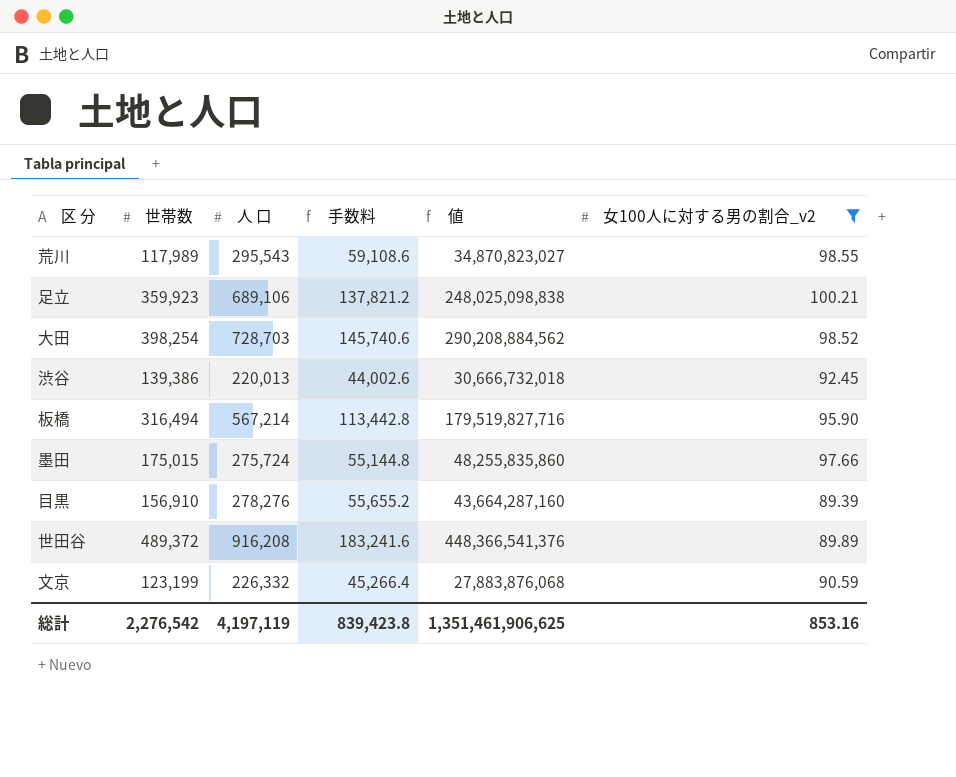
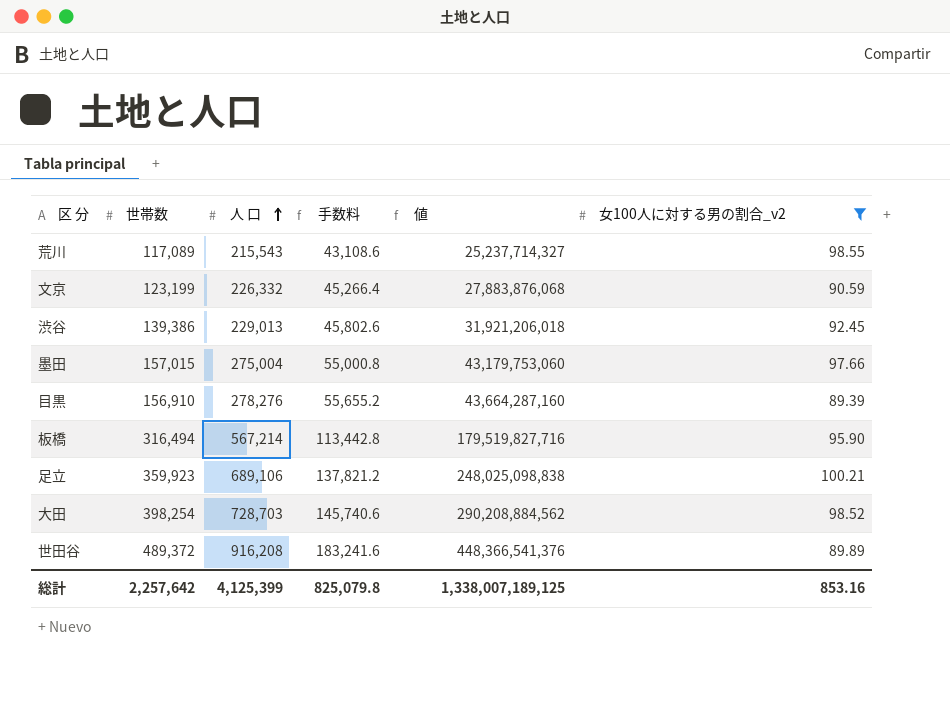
row order: none -> 人 口 ascending
荒川 | 世帯数: 117,989 -> 117,089
荒川 | 人 口: 295,543 -> 215,543
荒川 | 手数料: 59,108.6 -> 43,108.6
荒川 | 値: 34,870,823,027 -> 25,237,714,327
渋谷 | 人 口: 220,013 -> 229,013
渋谷 | 手数料: 44,002.6 -> 45,802.6
渋谷 | 値: 30,666,732,018 -> 31,921,206,018
墨田 | 世帯数: 175,015 -> 157,015
墨田 | 人 口: 275,724 -> 275,004
墨田 | 手数料: 55,144.8 -> 55,000.8
墨田 | 値: 48,255,835,860 -> 43,179,753,060
総計 | 世帯数: 2,276,542 -> 2,257,642
総計 | 人 口: 4,197,119 -> 4,125,399
総計 | 手数料: 839,423.8 -> 825,079.8
総計 | 値: 1,351,461,906,625 -> 1,338,007,189,125

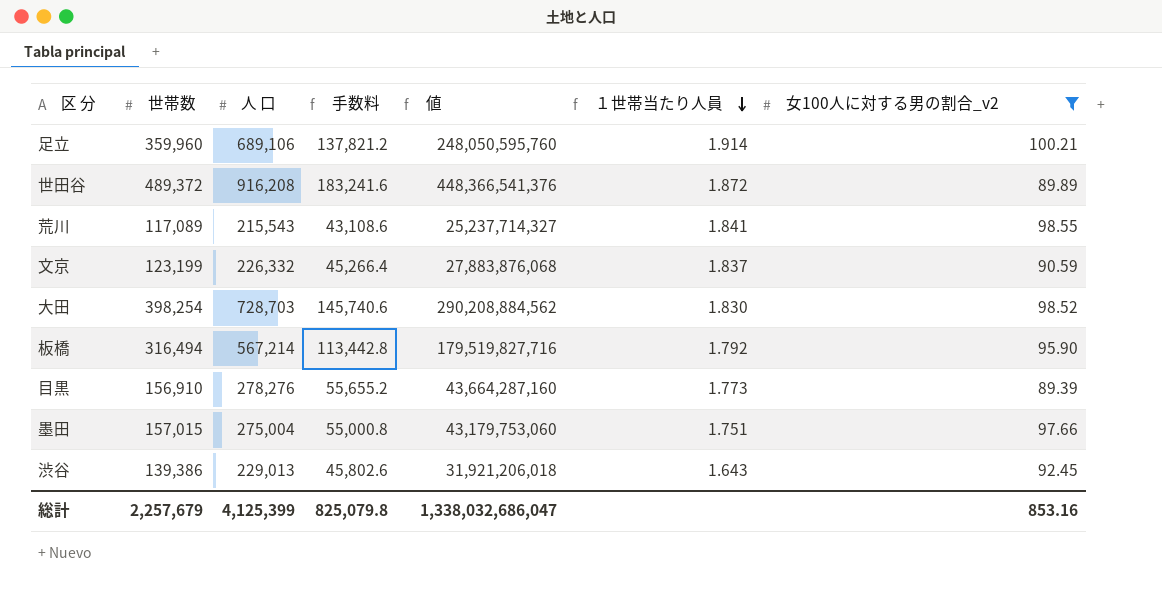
row order: 人 口 ascending -> １世帯当たり人員 descending
column １世帯当たり人員 | formula: none -> [人 口] / [世帯数]
足立 | 世帯数: 359,923 -> 359,960
足立 | 値: 248,025,098,838 -> 248,050,595,760
総計 | 世帯数: 2,257,642 -> 2,257,679
総計 | 値: 1,338,007,189,125 -> 1,338,032,686,047

